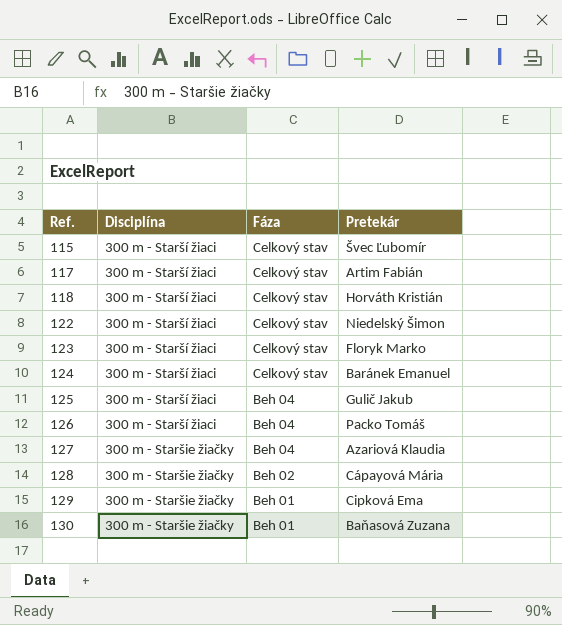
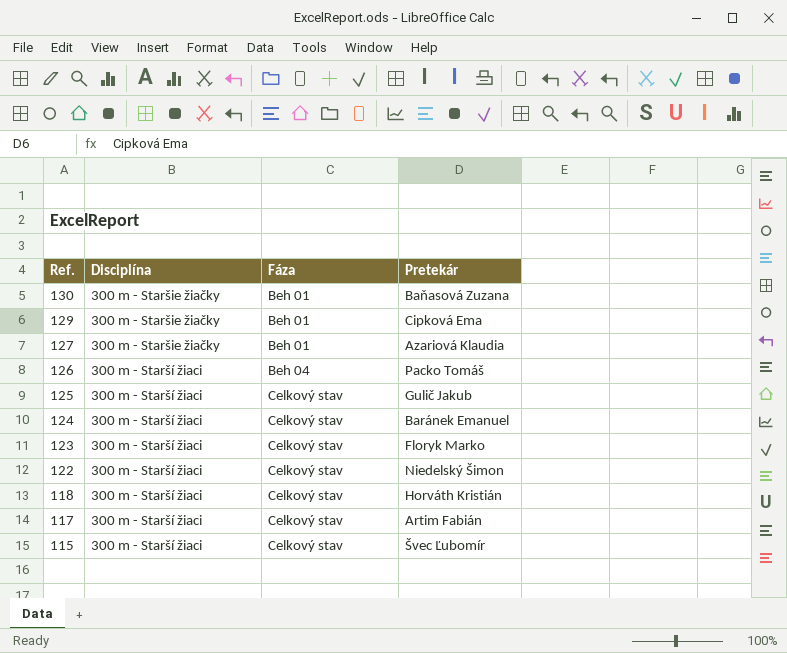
row order: Ref. ascending -> Ref. descending
row 128: 300 m - Staršie žiačky | Beh 02 | Cápayová Mária -> none
127 | Fáza: Beh 04 -> Beh 01
125 | Fáza: Beh 04 -> Celkový stav

